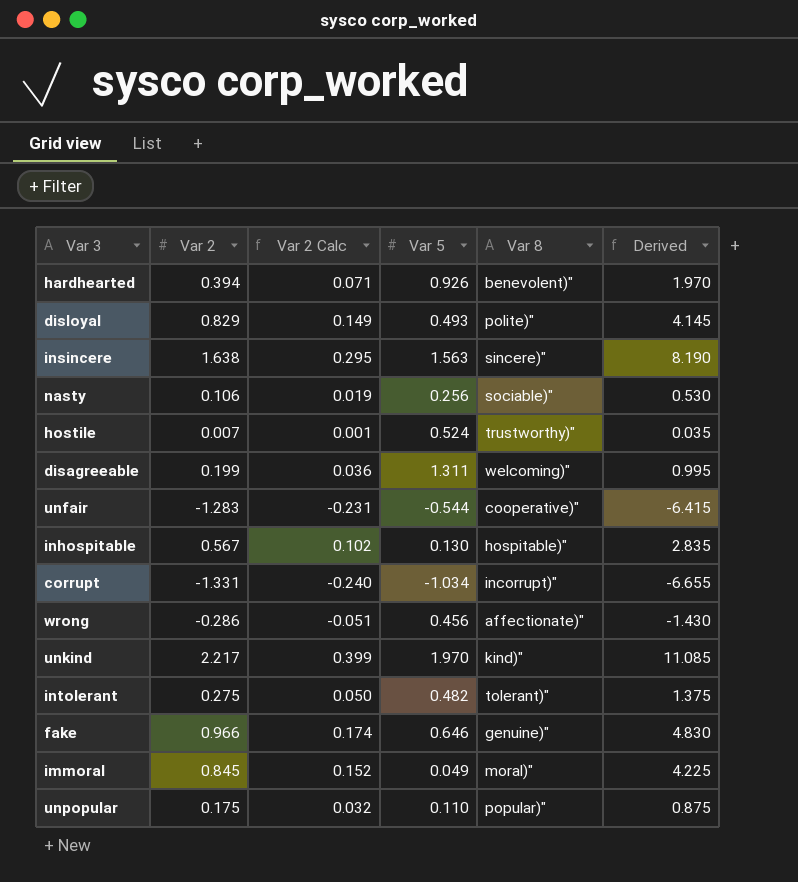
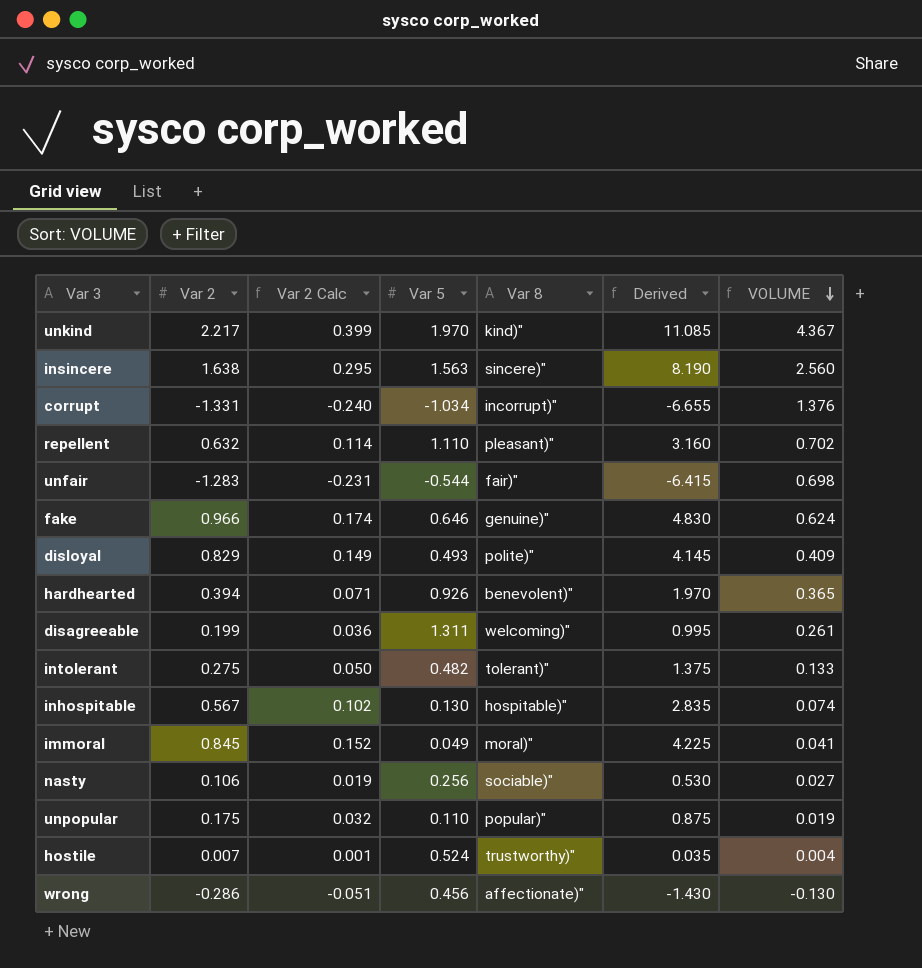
row order: none -> VOLUME descending
column VOLUME | formula: none -> [Var 2] * [Var 5]
row repellent: none -> 0.632 | 0.114 | 1.110 | pleasant)" | 3.160 | 0.702
unfair | Var 8: cooperative)" -> fair)"

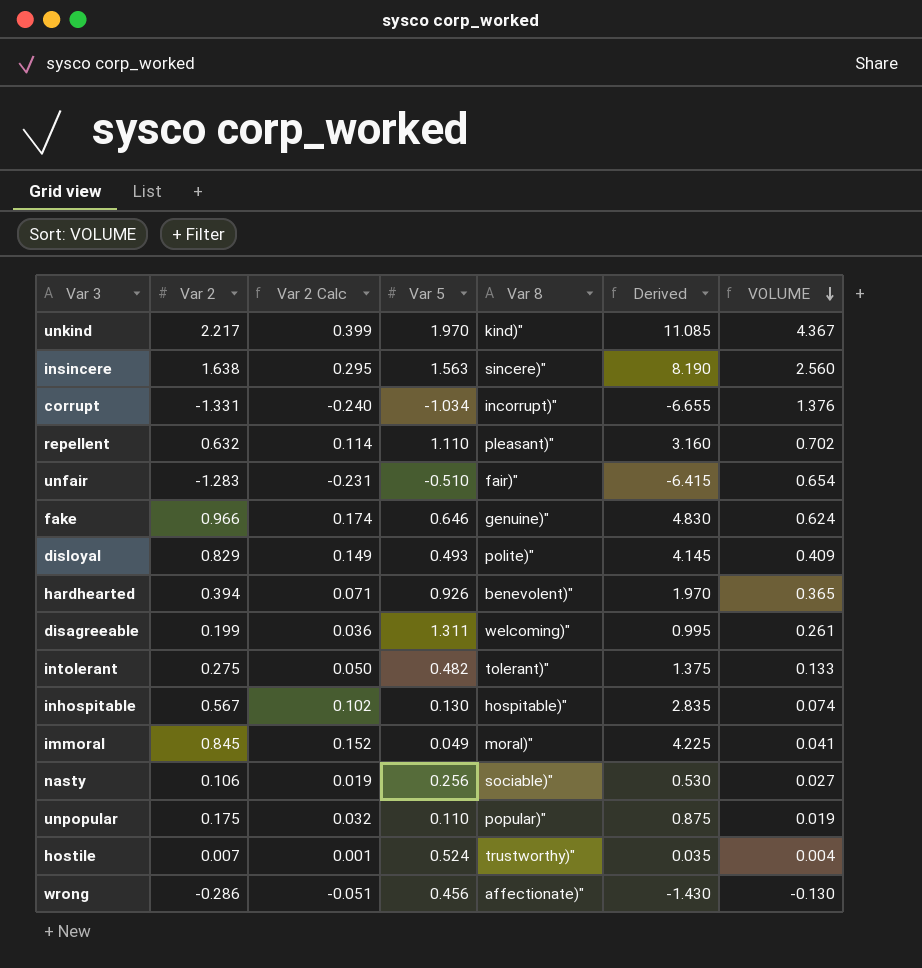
unfair | Var 5: -0.544 -> -0.510
unfair | VOLUME: 0.698 -> 0.654

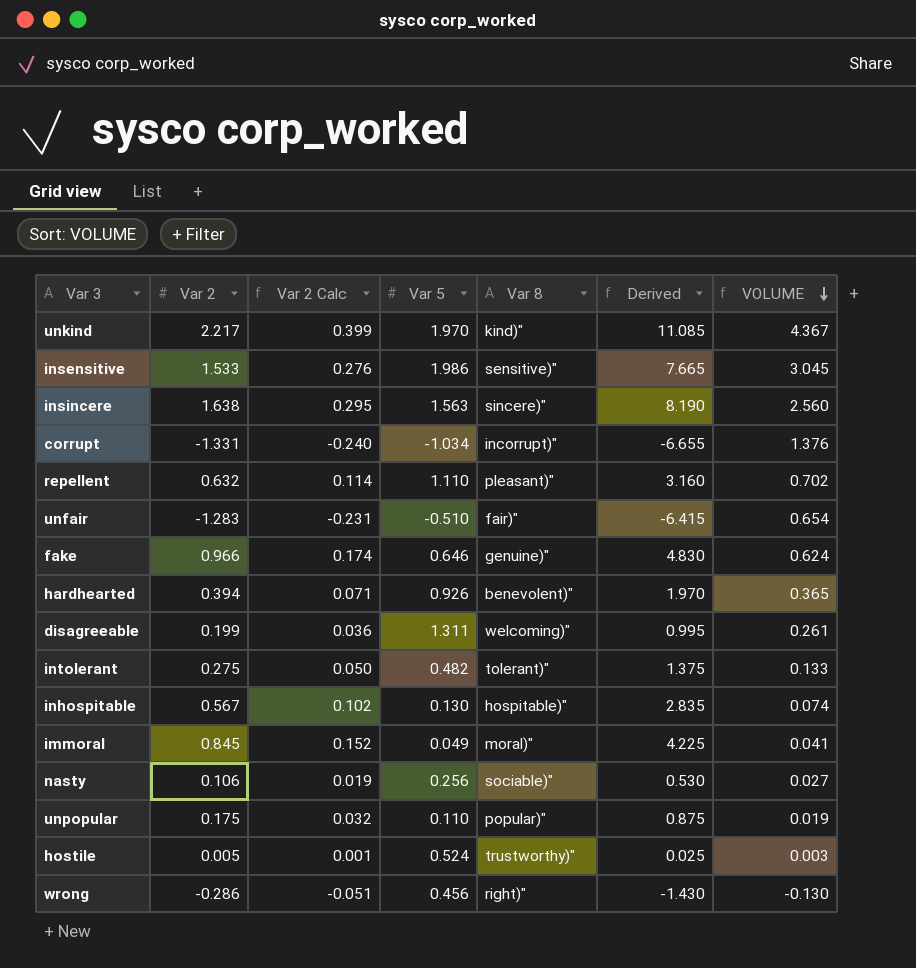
row disloyal: 0.829 | 0.149 | 0.493 | polite)" | 4.145 | 0.409 -> none
row insensitive: none -> 1.533 | 0.276 | 1.986 | sensitive)" | 7.665 | 3.045
hostile | Var 2: 0.007 -> 0.005
hostile | Derived: 0.035 -> 0.025
hostile | VOLUME: 0.004 -> 0.003
wrong | Var 8: affectionate)" -> right)"

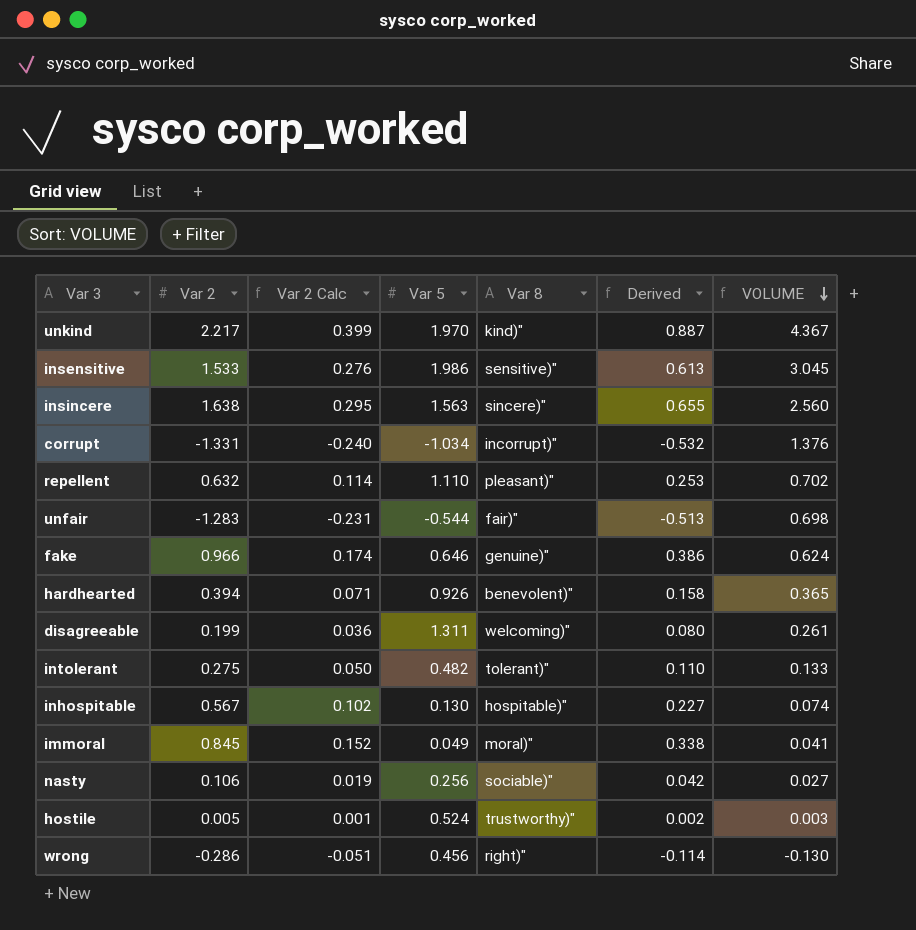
column Derived | formula: [Var 2] * 5 -> [Var 2] * 0.4
row unpopular: 0.175 | 0.032 | 0.110 | popular)" | 0.875 | 0.019 -> none
unfair | Var 5: -0.510 -> -0.544
unfair | VOLUME: 0.654 -> 0.698

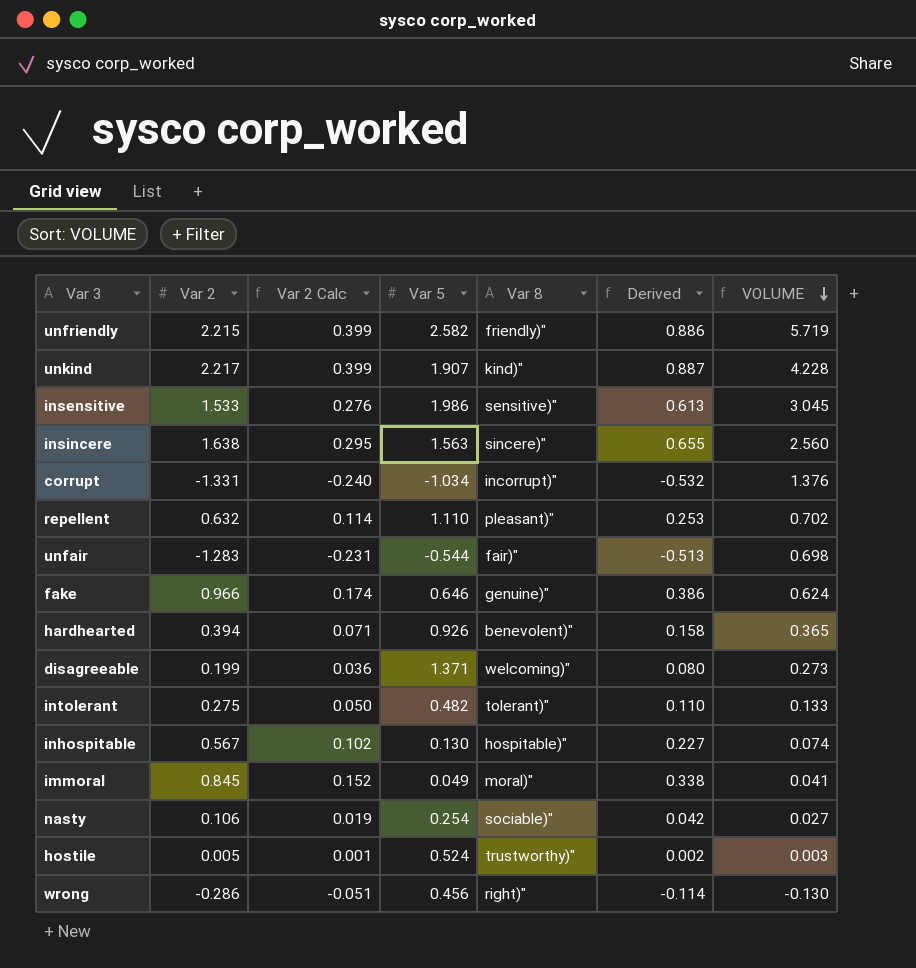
row unfriendly: none -> 2.215 | 0.399 | 2.582 | friendly)" | 0.886 | 5.719
unkind | Var 5: 1.970 -> 1.907
unkind | VOLUME: 4.367 -> 4.228
disagreeable | Var 5: 1.311 -> 1.371
disagreeable | VOLUME: 0.261 -> 0.273
nasty | Var 5: 0.256 -> 0.254

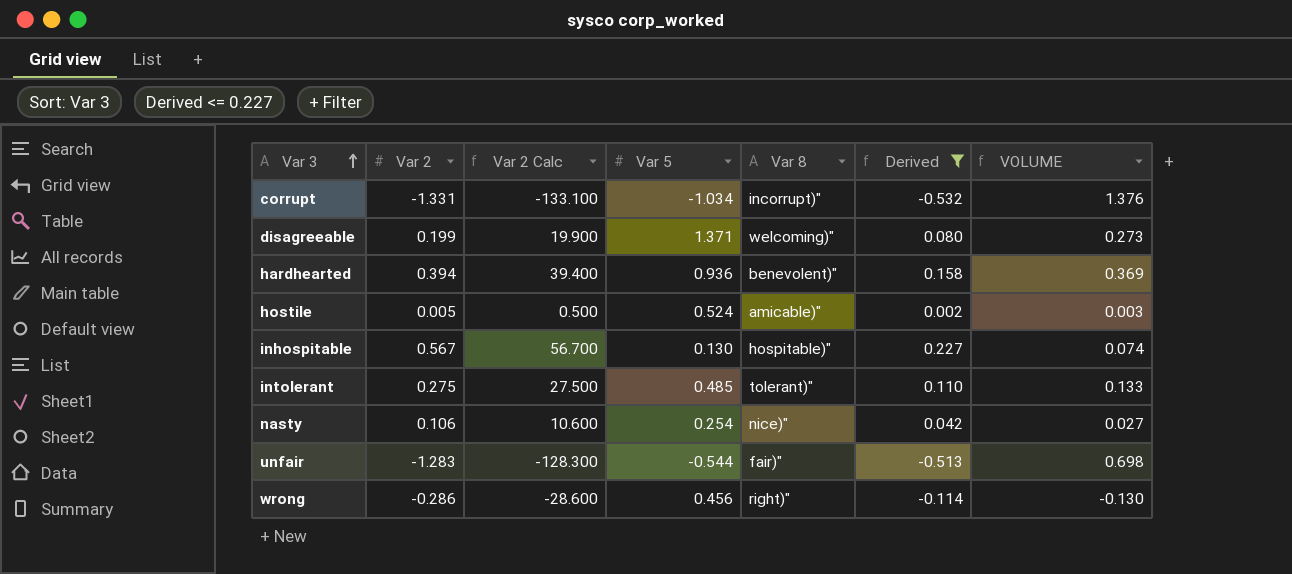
filter: none -> Derived <= 0.227
row order: VOLUME descending -> Var 3 ascending
column Var 2 Calc | formula: [Var 2] * 0.18 -> [Var 2] * 100
hardhearted | Var 5: 0.926 -> 0.936
hardhearted | VOLUME: 0.365 -> 0.369
hostile | Var 8: trustworthy)" -> amicable)"
intolerant | Var 5: 0.482 -> 0.485
nasty | Var 8: sociable)" -> nice)"

